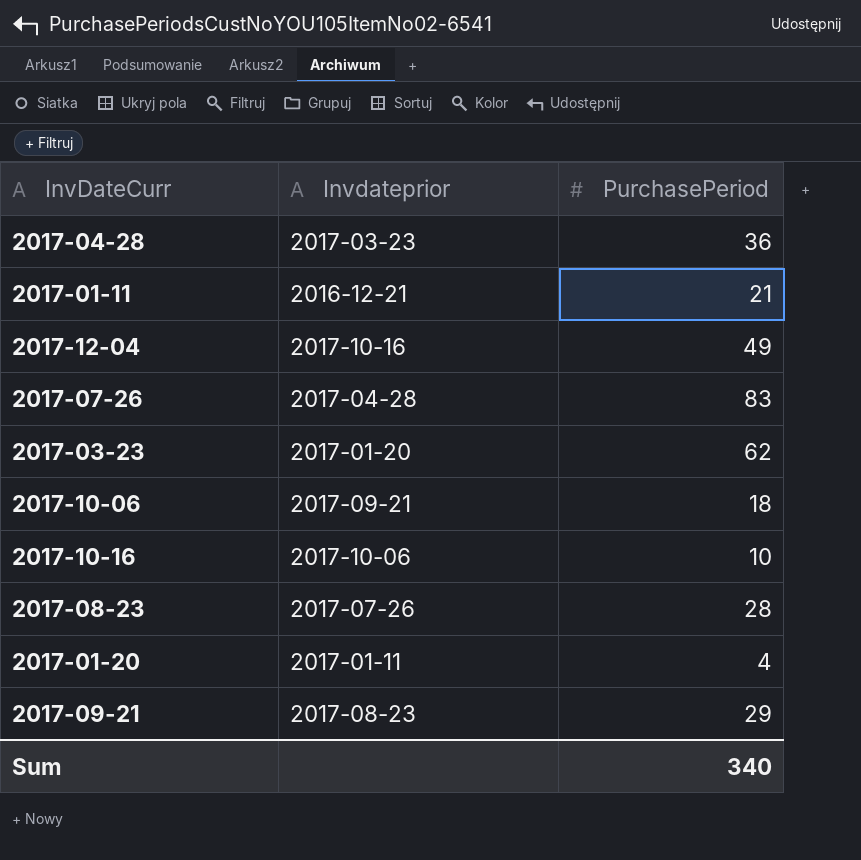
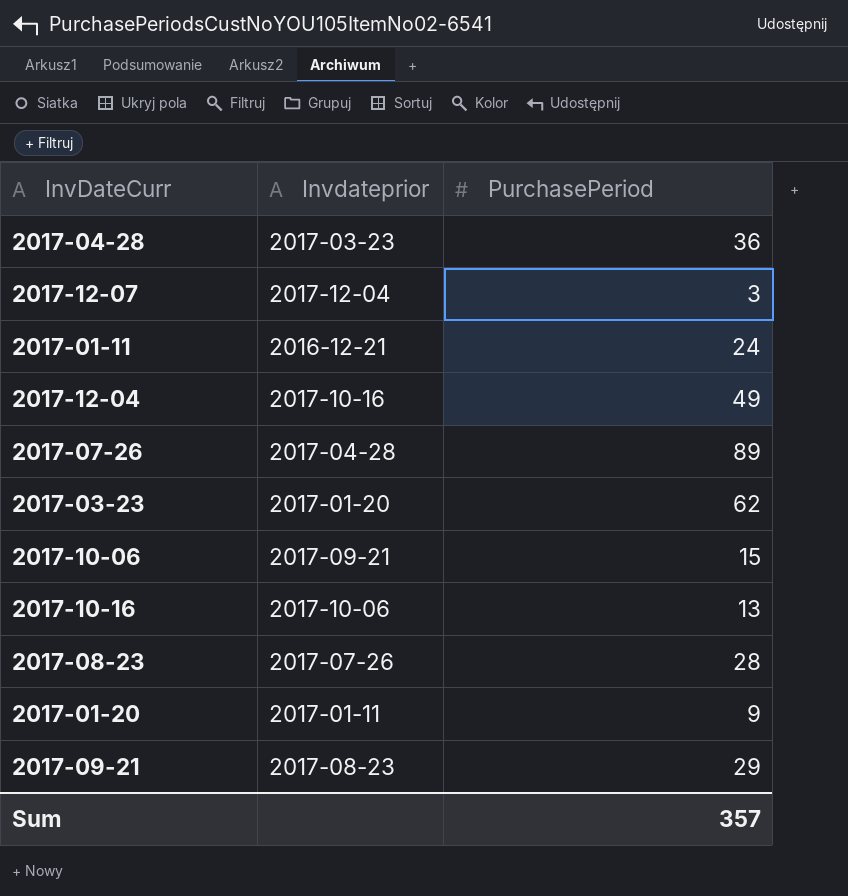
row 2017-12-07: none -> 2017-12-04 | 3
2017-01-11 | PurchasePeriod: 21 -> 24
2017-07-26 | PurchasePeriod: 83 -> 89
2017-10-06 | PurchasePeriod: 18 -> 15
2017-10-16 | PurchasePeriod: 10 -> 13
2017-01-20 | PurchasePeriod: 4 -> 9
Sum | PurchasePeriod: 340 -> 357

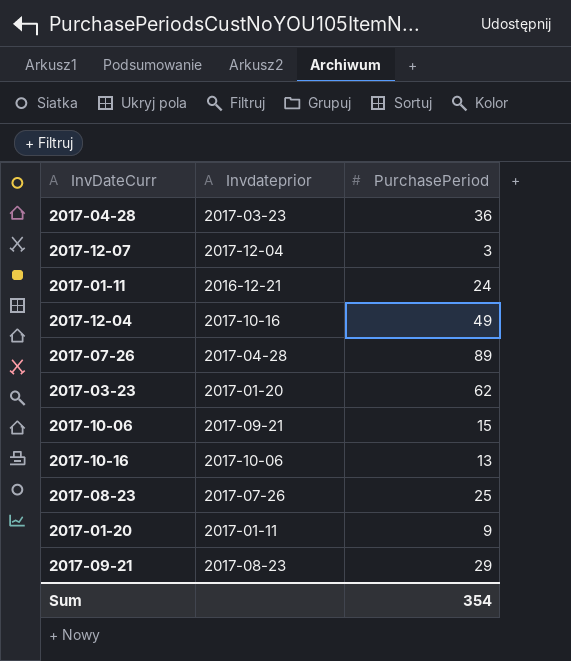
2017-08-23 | PurchasePeriod: 28 -> 25
Sum | PurchasePeriod: 357 -> 354

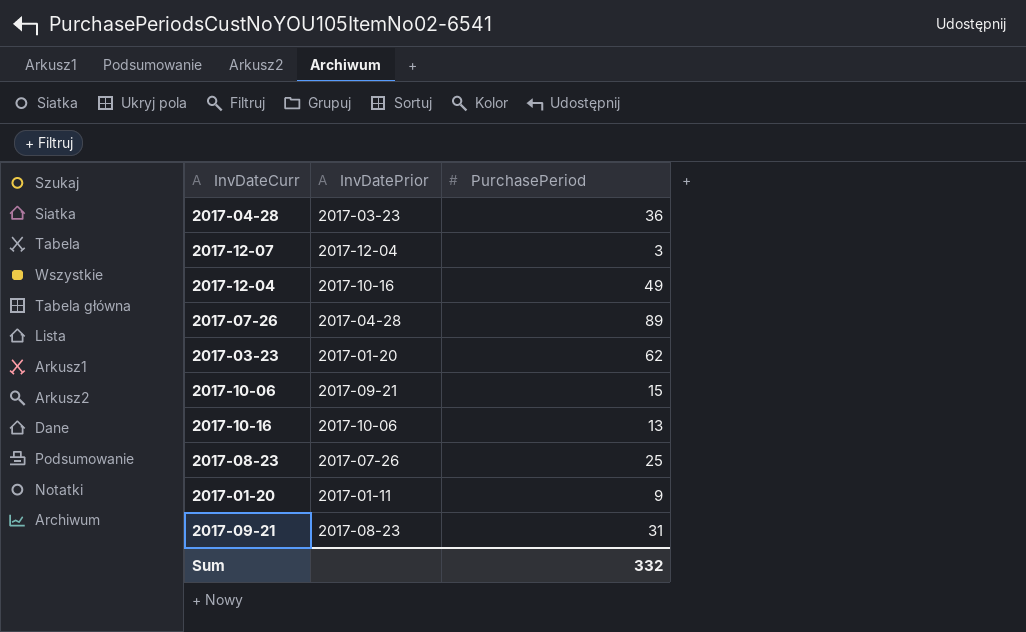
column name: Invdateprior -> InvDatePrior
row 2017-01-11: 2016-12-21 | 24 -> none
2017-09-21 | PurchasePeriod: 29 -> 31
Sum | PurchasePeriod: 354 -> 332

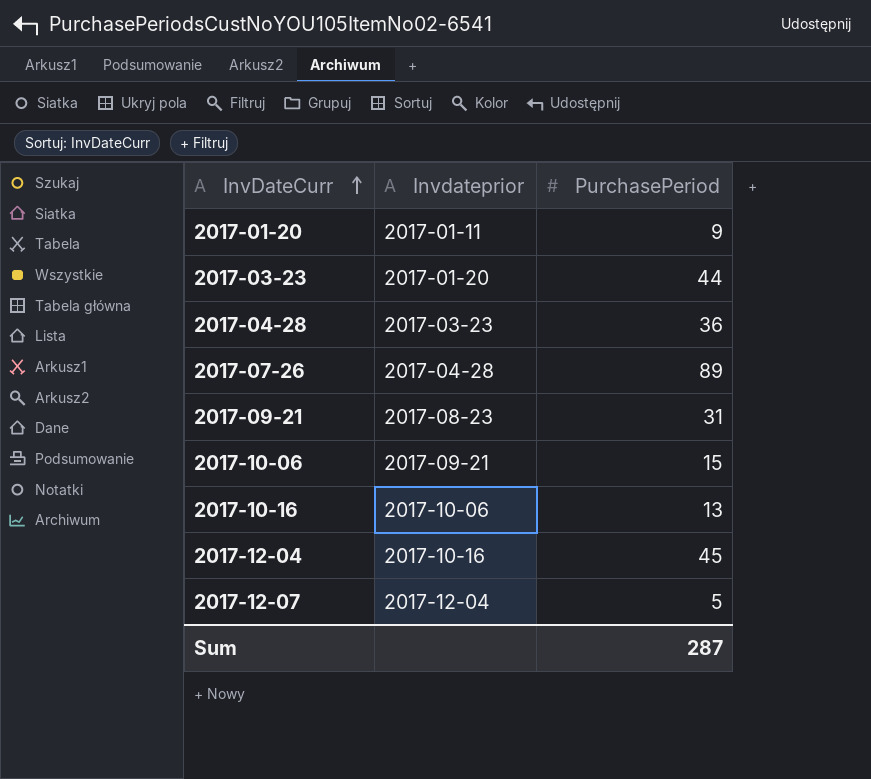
row order: none -> InvDateCurr ascending
column name: InvDatePrior -> Invdateprior
row 2017-08-23: 2017-07-26 | 25 -> none
2017-03-23 | PurchasePeriod: 62 -> 44
2017-12-04 | PurchasePeriod: 49 -> 45
2017-12-07 | PurchasePeriod: 3 -> 5
Sum | PurchasePeriod: 332 -> 287

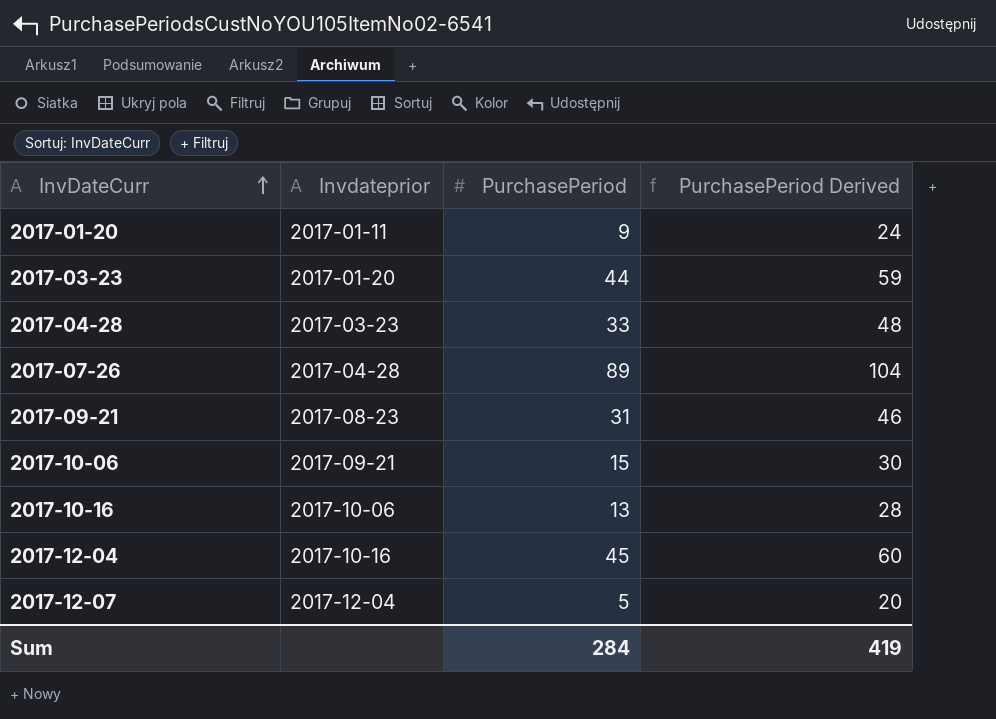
column PurchasePeriod Derived | formula: none -> [PurchasePeriod] + 15
2017-04-28 | PurchasePeriod: 36 -> 33
Sum | PurchasePeriod: 287 -> 284

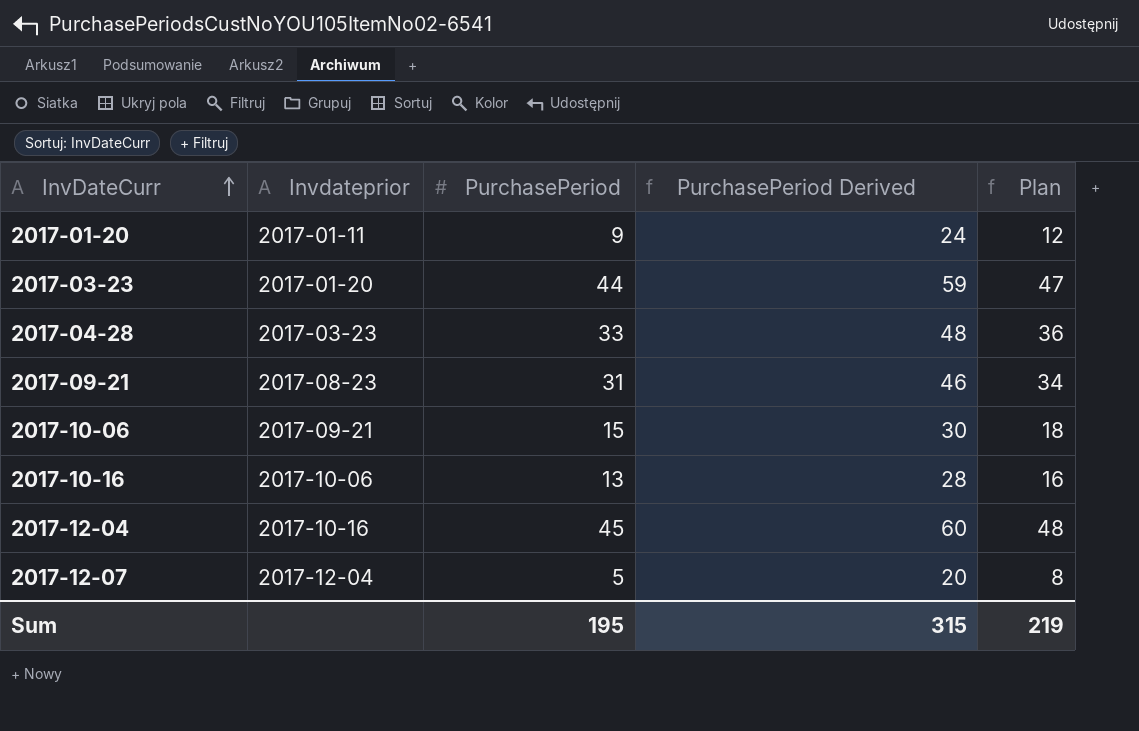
column Plan | formula: none -> [PurchasePeriod] + 3
row 2017-07-26: 2017-04-28 | 89 | 104 -> none
Sum | PurchasePeriod: 284 -> 195
Sum | PurchasePeriod Derived: 419 -> 315

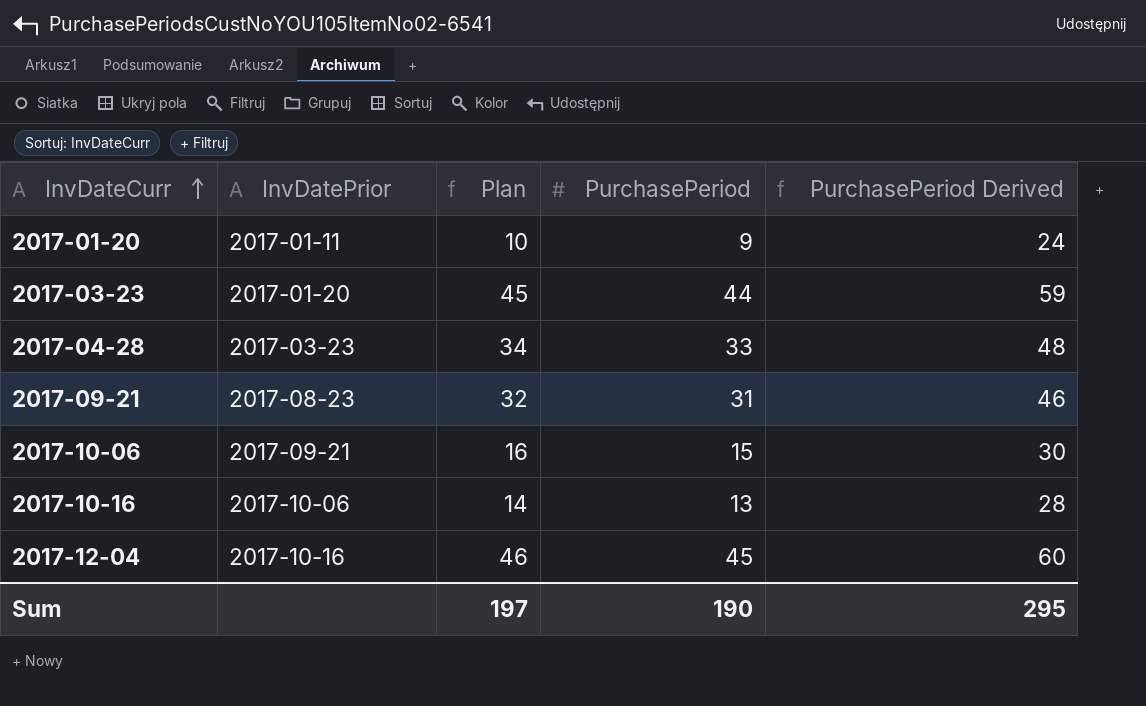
column name: Invdateprior -> InvDatePrior
column Plan | formula: [PurchasePeriod] + 3 -> [PurchasePeriod] + 1
column Plan | position: 5 -> 3
row 2017-12-07: 2017-12-04 | 5 | 20 | 8 -> none
Sum | Plan: 219 -> 197
Sum | PurchasePeriod: 195 -> 190
Sum | PurchasePeriod Derived: 315 -> 295

